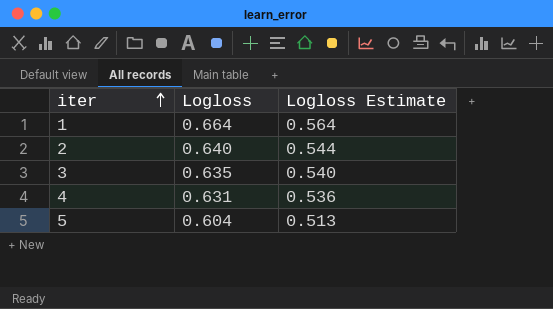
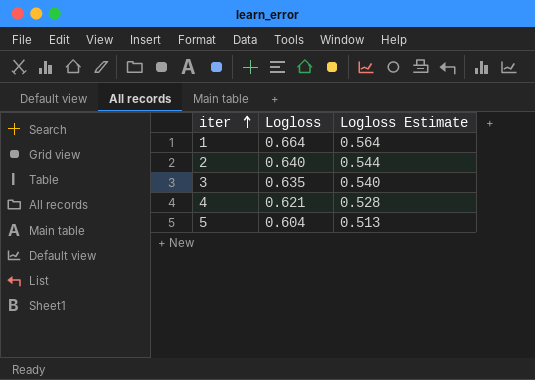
4 | Logloss: 0.631 -> 0.621
4 | Logloss Estimate: 0.536 -> 0.528

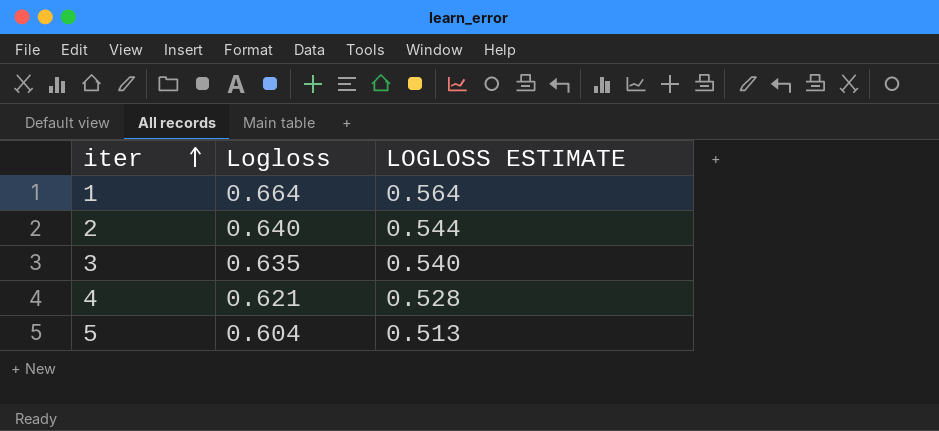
column name: Logloss Estimate -> LOGLOSS ESTIMATE

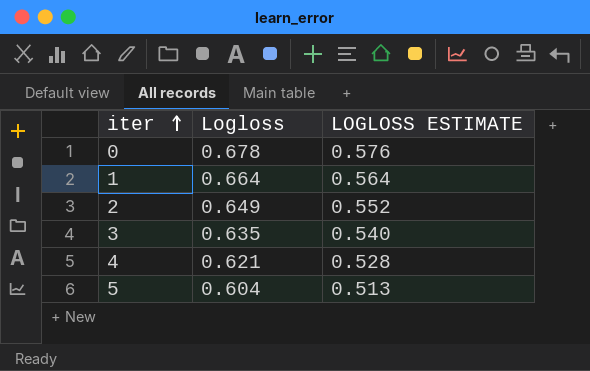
row 0: none -> 0.678 | 0.576
2 | Logloss: 0.640 -> 0.649
2 | LOGLOSS ESTIMATE: 0.544 -> 0.552

